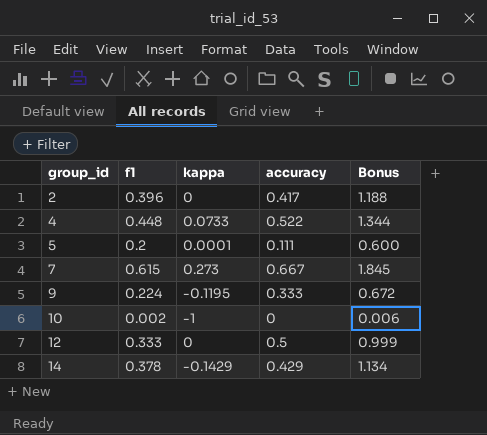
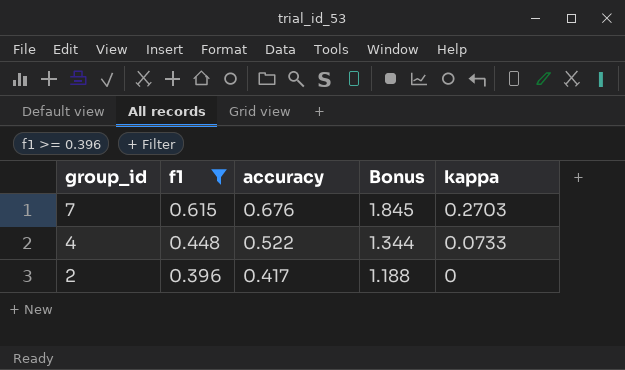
filter: none -> f1 >= 0.396
row order: group_id ascending -> group_id descending
column kappa | position: 3 -> 5
7 | accuracy: 0.667 -> 0.676
7 | kappa: 0.273 -> 0.2703

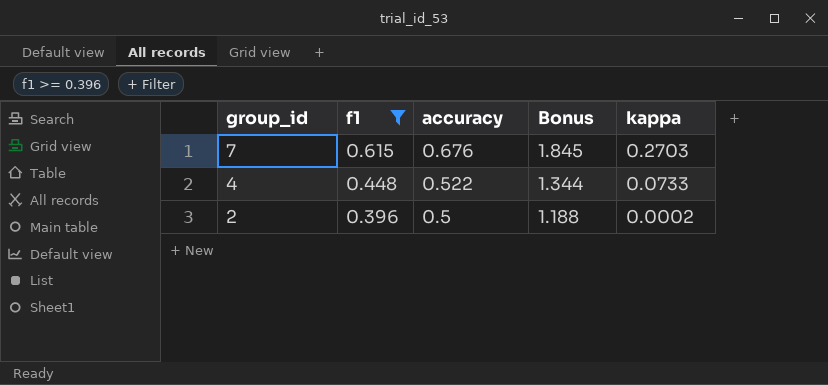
2 | accuracy: 0.417 -> 0.5
2 | kappa: 0 -> 0.0002

